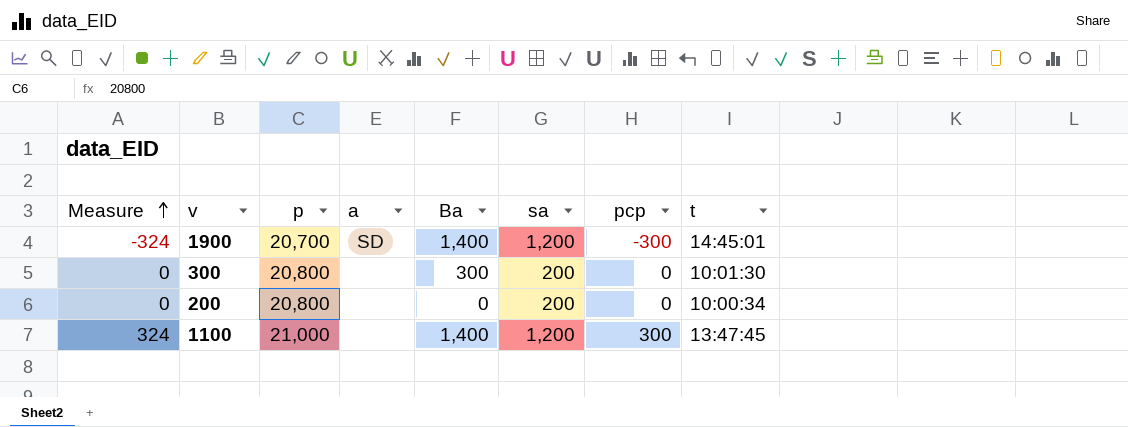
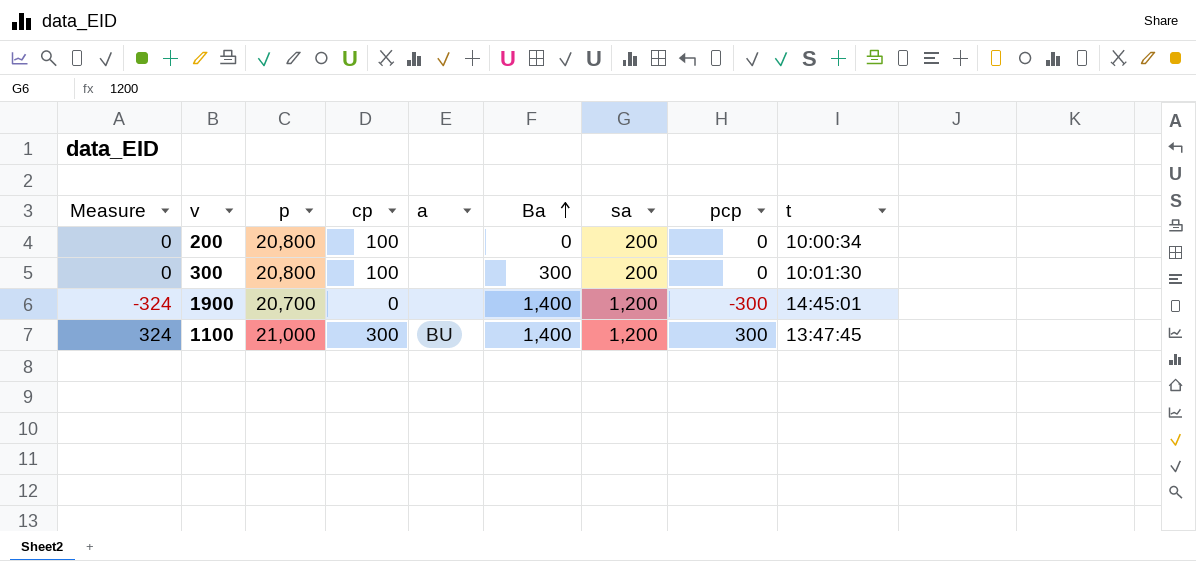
row order: Measure ascending -> Ba ascending
column cp | position: none -> 4
1900 | a: SD -> none
1100 | a: none -> BU

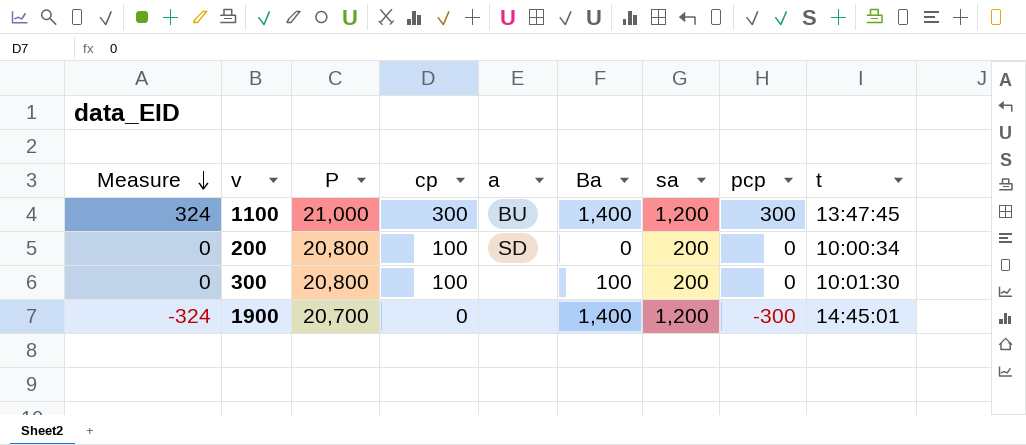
row order: Ba ascending -> Measure descending
column name: p -> P
200 | a: none -> SD
300 | Ba: 300 -> 100

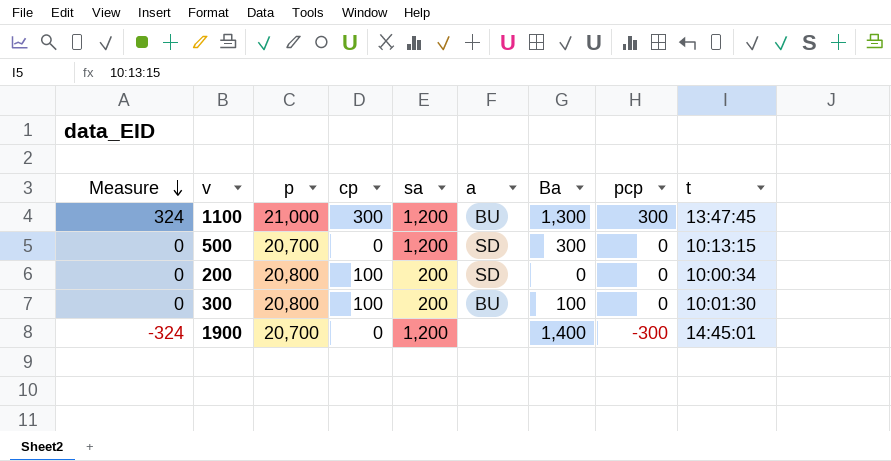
column name: P -> p
column sa | position: 7 -> 5
1100 | Ba: 1,400 -> 1,300
row 500: none -> 0 | 20,700 | 0 | 1,200 | SD | 300 | 0 | 10:13:15
300 | a: none -> BU

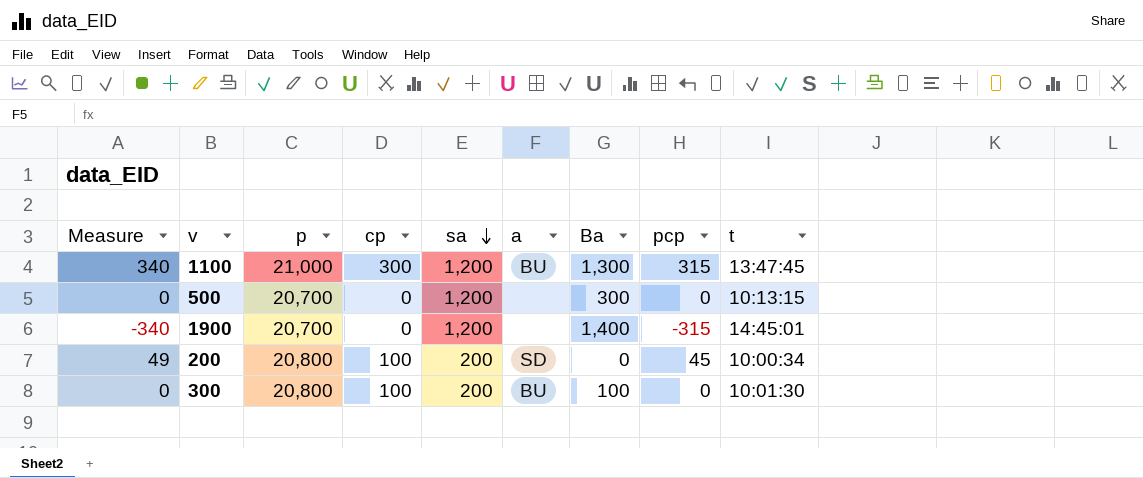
row order: Measure descending -> sa descending
1100 | Measure: 324 -> 340
1100 | pcp: 300 -> 315
500 | a: SD -> none
1900 | Measure: -324 -> -340
1900 | pcp: -300 -> -315
200 | Measure: 0 -> 49
200 | pcp: 0 -> 45

